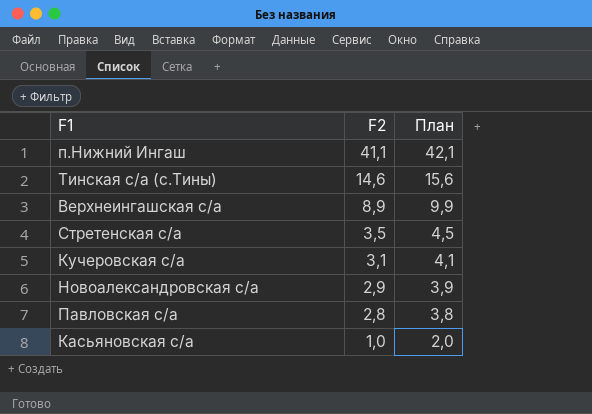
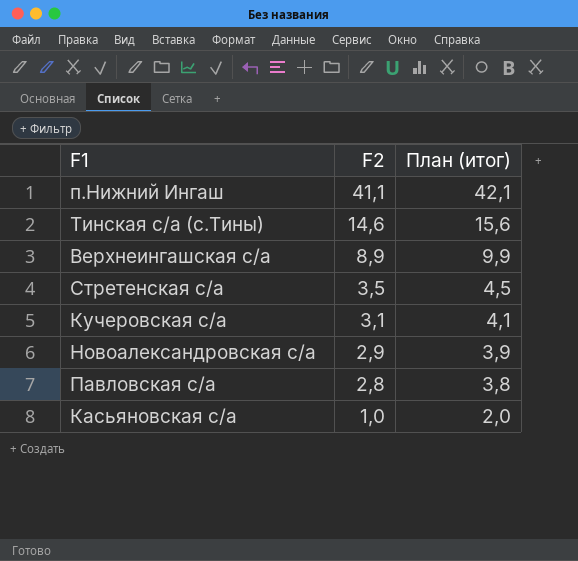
column name: План -> План (итог)

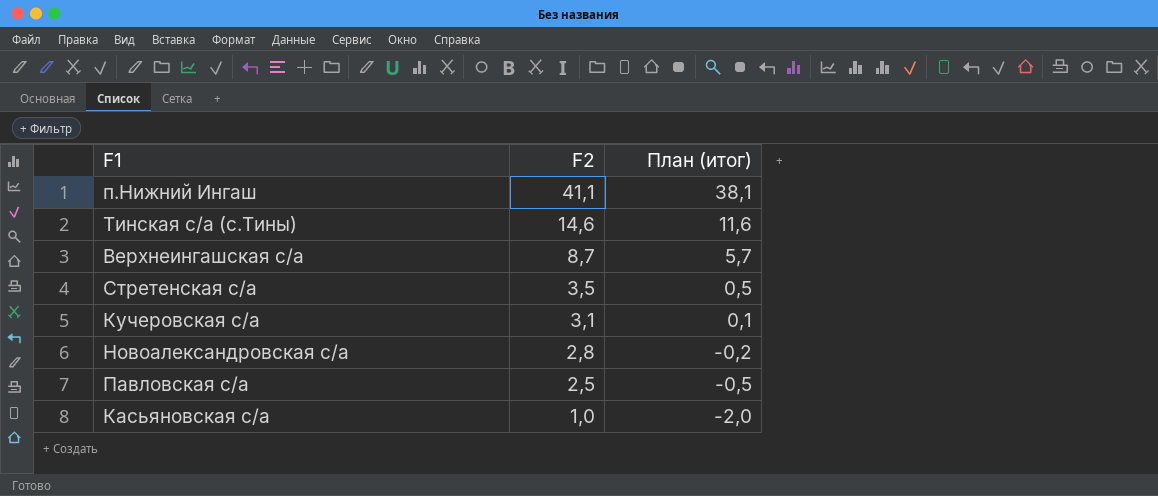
column План (итог) | formula: [F2] + 1 -> [F2] - 3
Верхнеингашская с/а | F2: 8,9 -> 8,7
Новоалександровская с/а | F2: 2,9 -> 2,8
Павловская с/а | F2: 2,8 -> 2,5

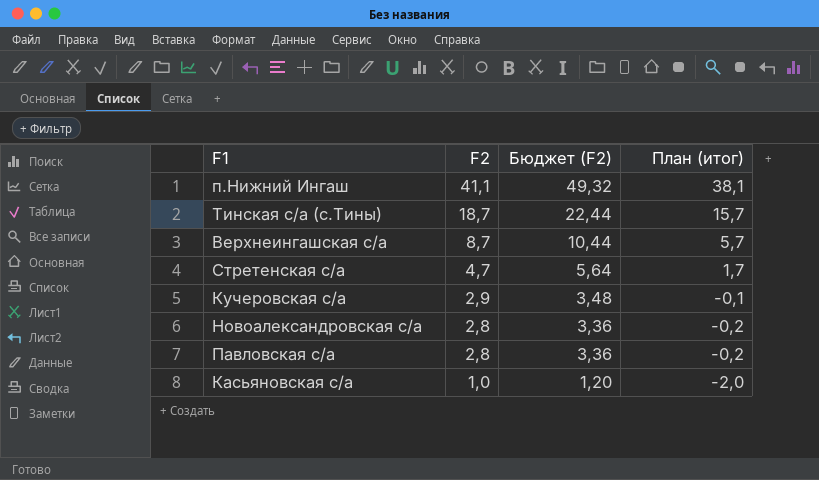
column Бюджет (F2) | formula: none -> [F2] * 1,2
Тинская с/а (с.Тины) | F2: 14,6 -> 18,7
Тинская с/а (с.Тины) | План (итог): 11,6 -> 15,7
Стретенская с/а | F2: 3,5 -> 4,7
Стретенская с/а | План (итог): 0,5 -> 1,7
Кучеровская с/а | F2: 3,1 -> 2,9
Кучеровская с/а | План (итог): 0,1 -> -0,1
Павловская с/а | F2: 2,5 -> 2,8
Павловская с/а | План (итог): -0,5 -> -0,2

